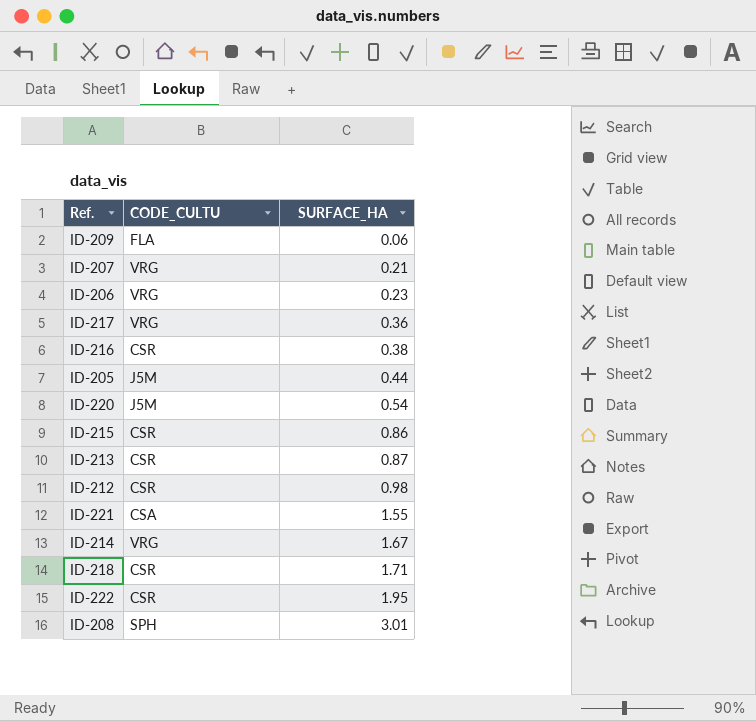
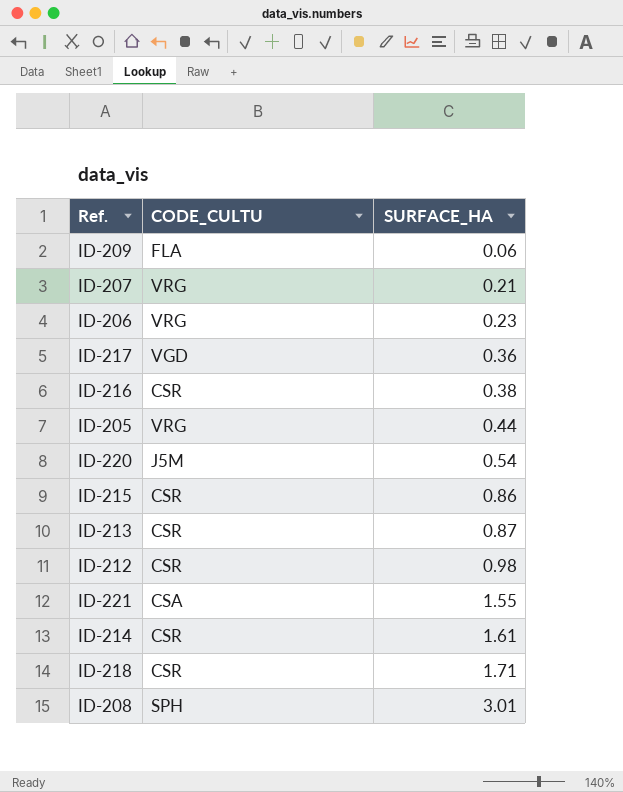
row ID-222: CSR | 1.95 -> none
ID-217 | CODE_CULTU: VRG -> VGD
ID-205 | CODE_CULTU: J5M -> VRG
ID-214 | CODE_CULTU: VRG -> CSR
ID-214 | SURFACE_HA: 1.67 -> 1.61

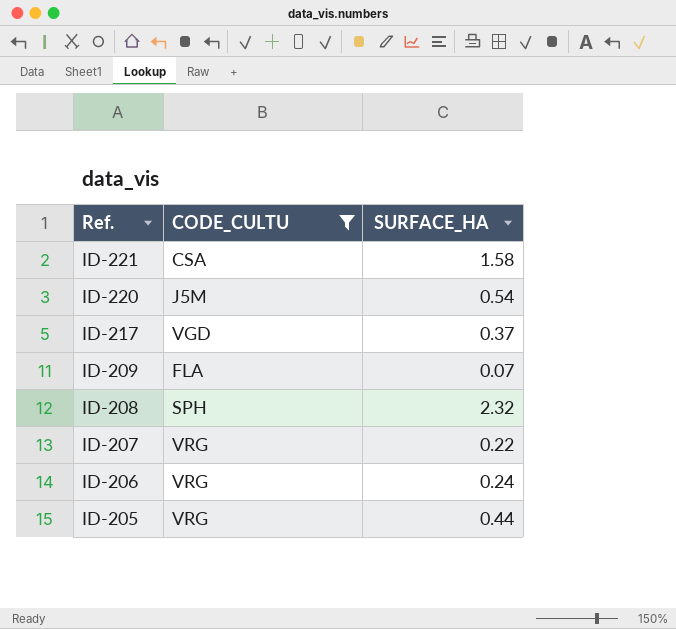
filter: none -> CODE_CULTU != CSR
row order: SURFACE_HA ascending -> Ref. descending
ID-221 | SURFACE_HA: 1.55 -> 1.58
ID-217 | SURFACE_HA: 0.36 -> 0.37
ID-209 | SURFACE_HA: 0.06 -> 0.07
ID-208 | SURFACE_HA: 3.01 -> 2.32
ID-207 | SURFACE_HA: 0.21 -> 0.22
ID-206 | SURFACE_HA: 0.23 -> 0.24

